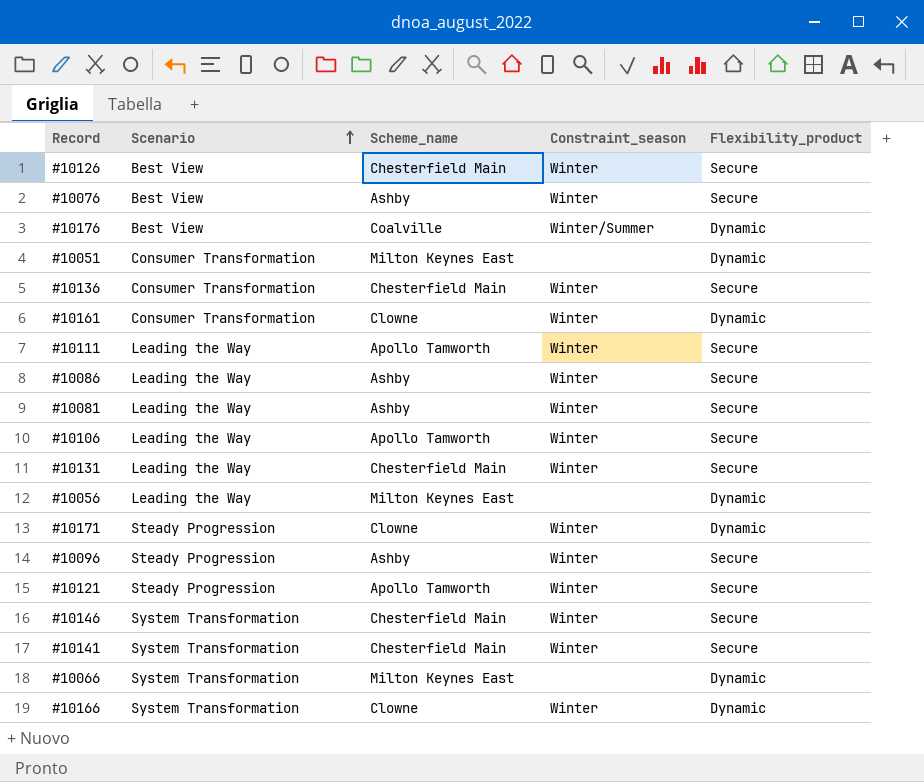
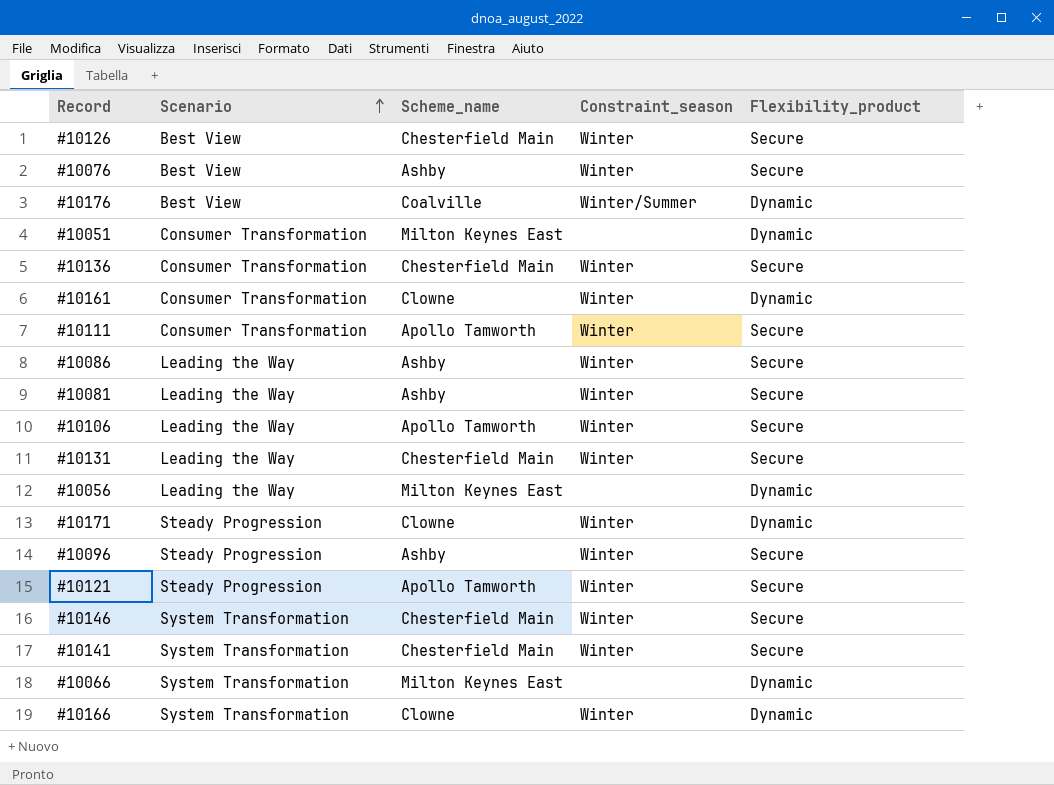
#10111 | Scenario: Leading the Way -> Consumer Transformation

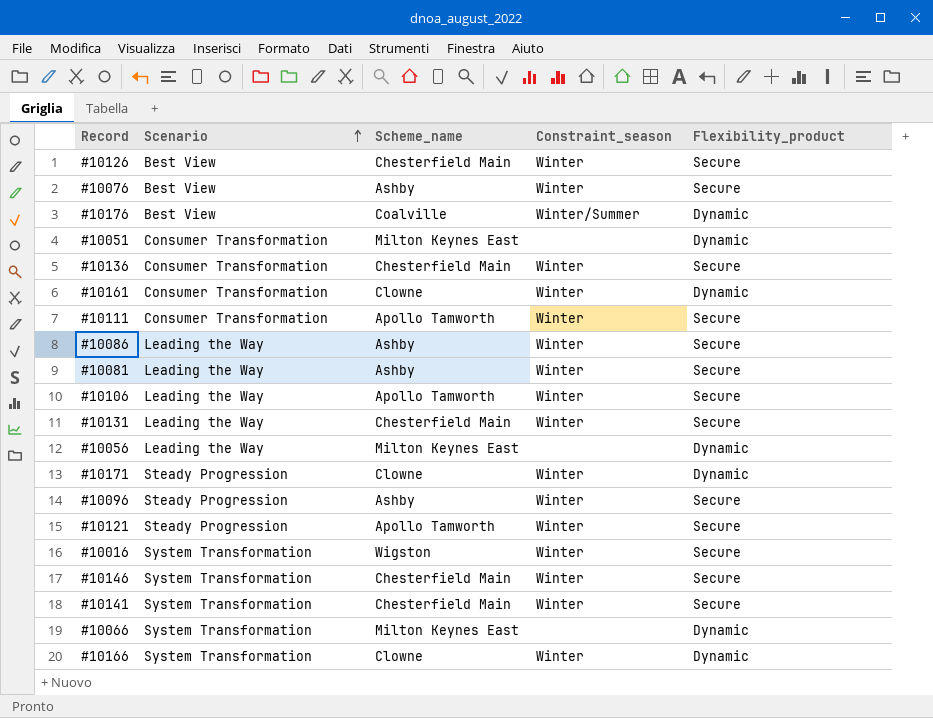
row #10016: none -> System Transformation | Wigston | Winter | Secure

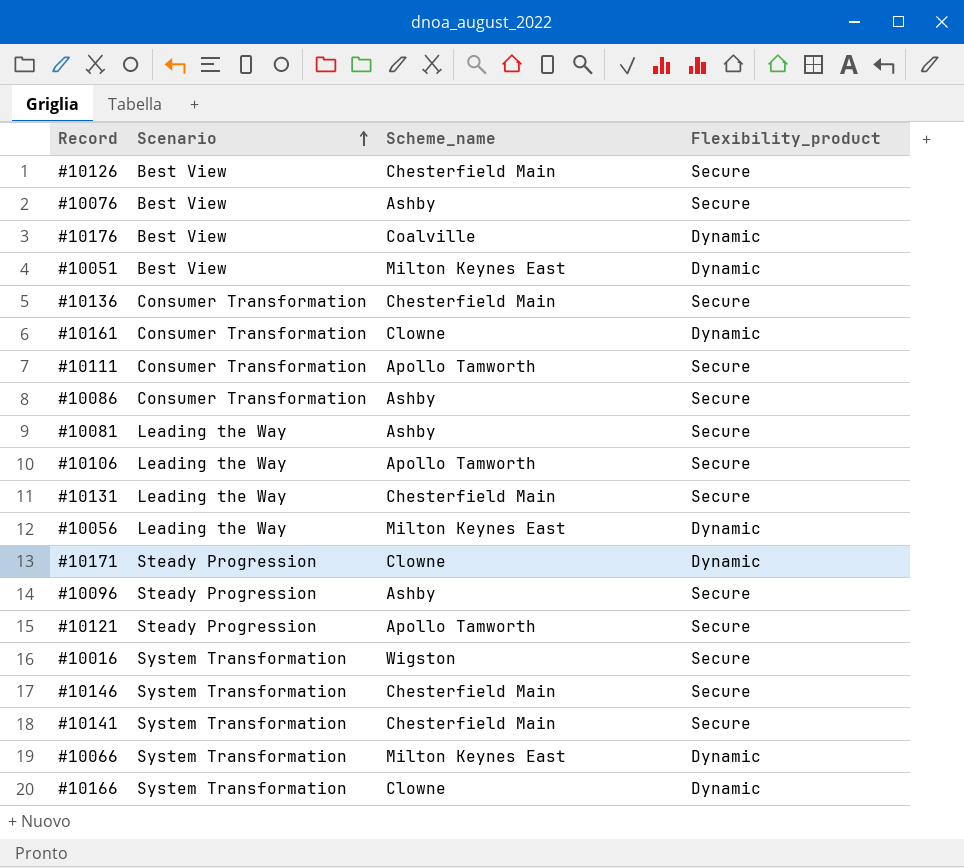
column Constraint_season | position: 4 -> none
#10051 | Scenario: Consumer Transformation -> Best View
#10086 | Scenario: Leading the Way -> Consumer Transformation

